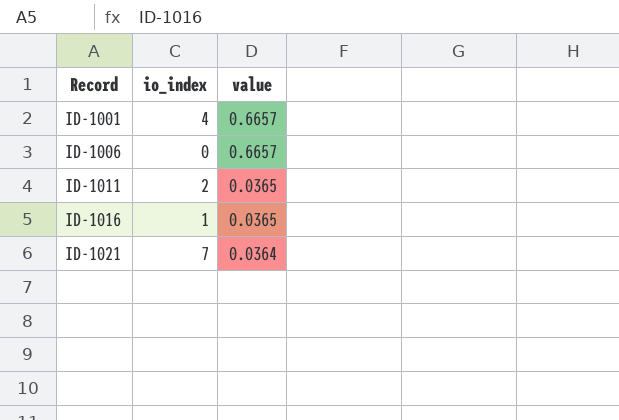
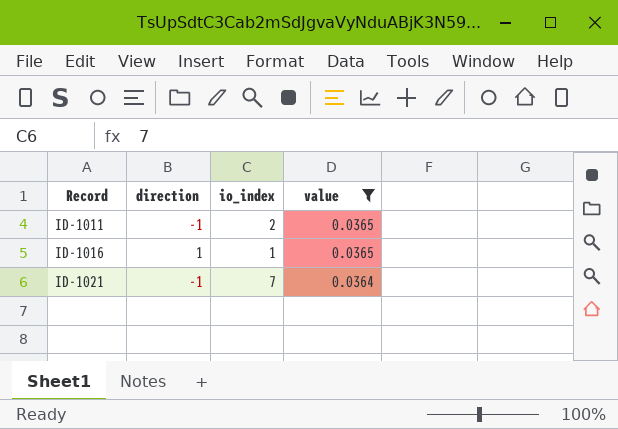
filter: none -> value != 0.6657
column direction | position: none -> 2

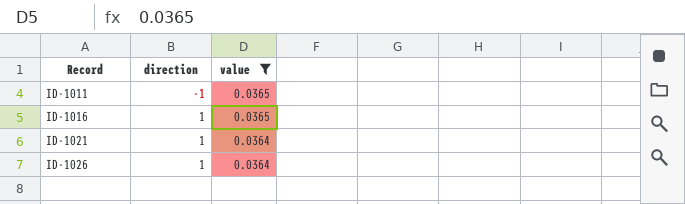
column io_index | position: 3 -> none
ID-1021 | direction: -1 -> 1
row ID-1026: none -> 1 | 0.0364

